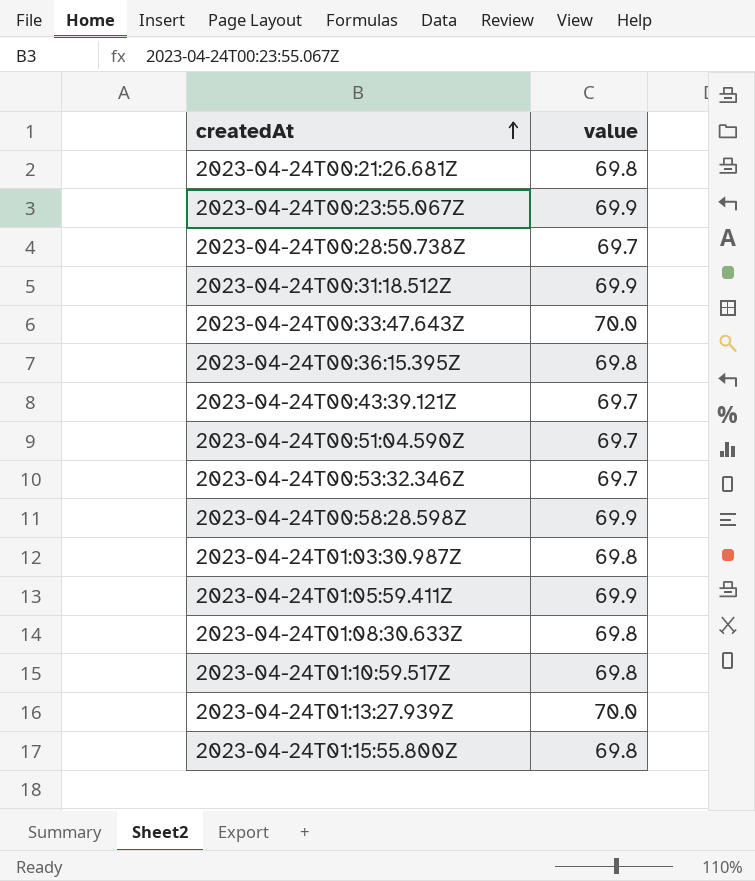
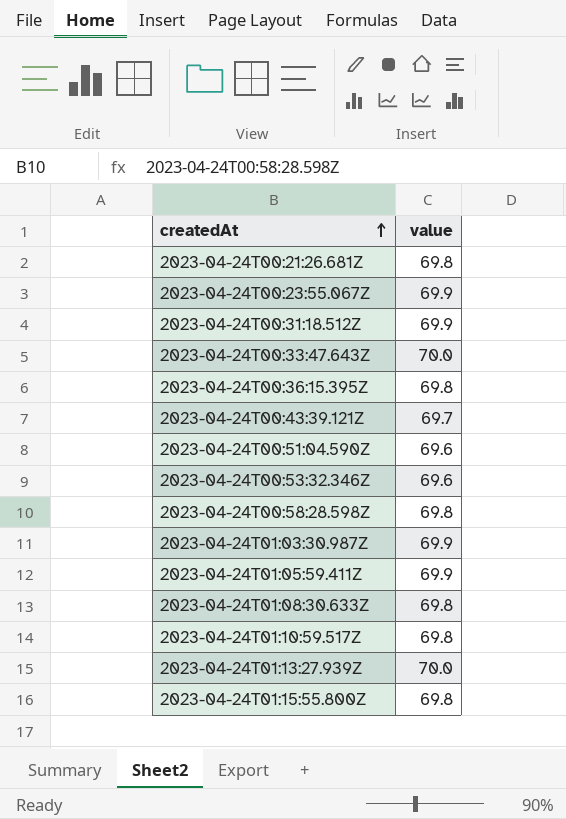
row 2023-04-24T00:28:50.738Z: 69.7 -> none
2023-04-24T00:51:04.590Z | value: 69.7 -> 69.6
2023-04-24T00:53:32.346Z | value: 69.7 -> 69.6
2023-04-24T00:58:28.598Z | value: 69.9 -> 69.8
2023-04-24T01:03:30.987Z | value: 69.8 -> 69.9

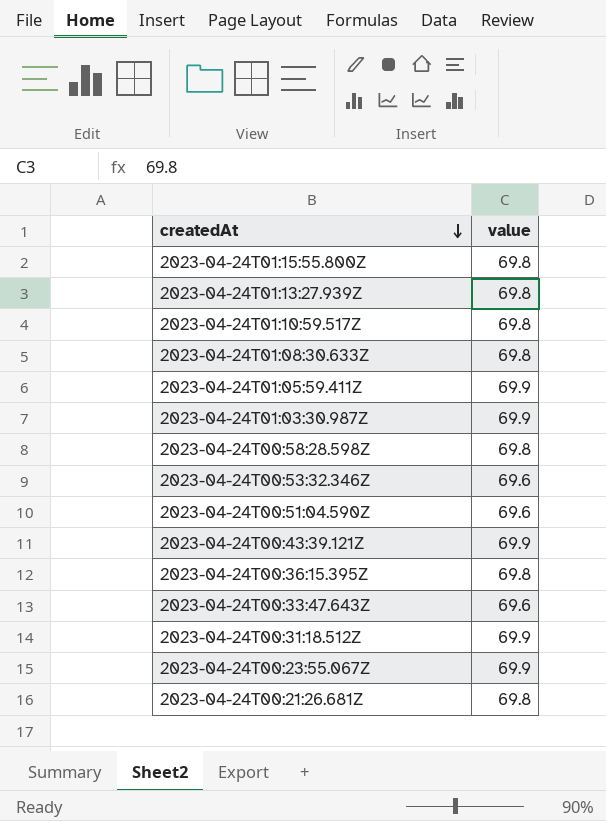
row order: createdAt ascending -> createdAt descending
2023-04-24T01:13:27.939Z | value: 70.0 -> 69.8
2023-04-24T00:43:39.121Z | value: 69.7 -> 69.9
2023-04-24T00:33:47.643Z | value: 70.0 -> 69.6

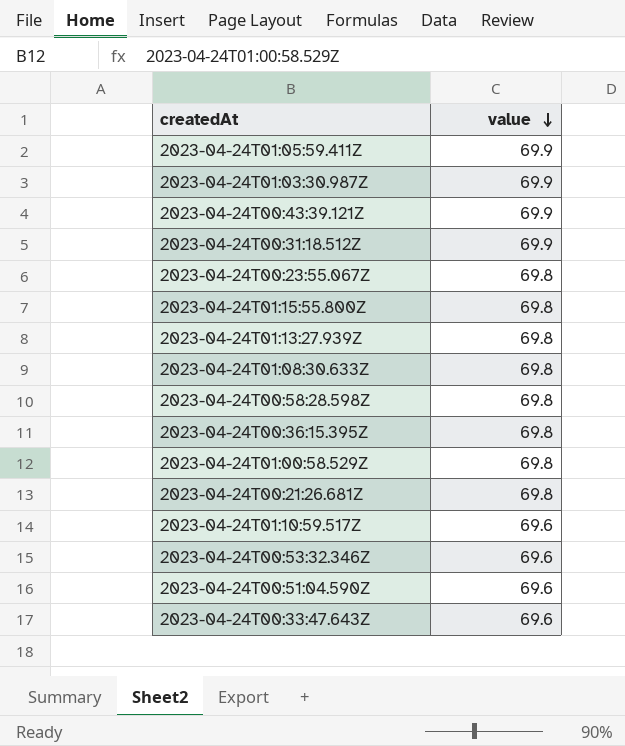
row order: createdAt descending -> value descending
2023-04-24T00:23:55.067Z | value: 69.9 -> 69.8
row 2023-04-24T01:00:58.529Z: none -> 69.8
2023-04-24T01:10:59.517Z | value: 69.8 -> 69.6

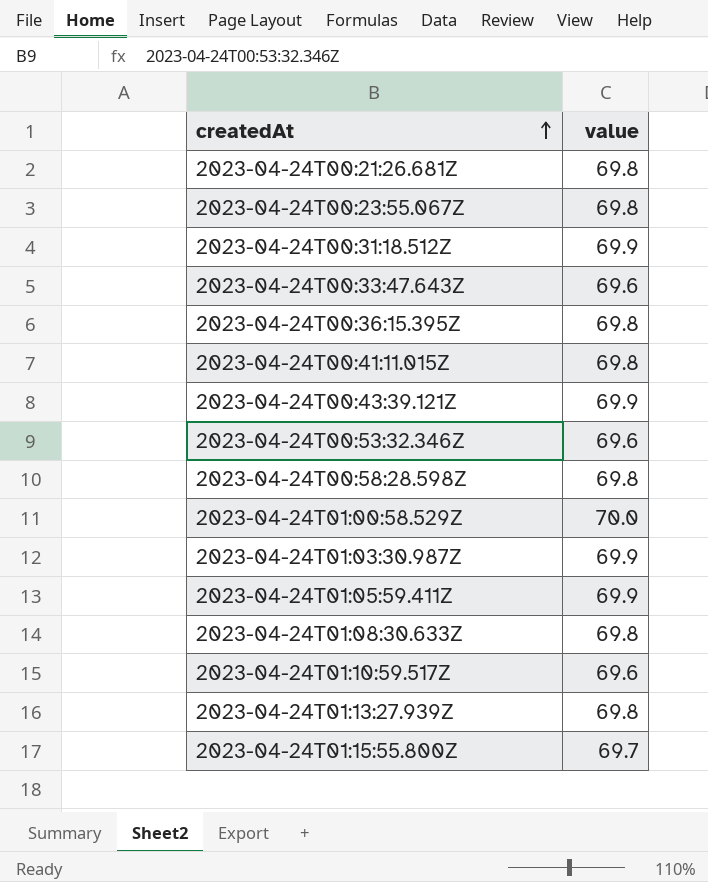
row order: value descending -> createdAt ascending
row 2023-04-24T00:51:04.590Z: 69.6 -> none
row 2023-04-24T00:41:11.015Z: none -> 69.8
2023-04-24T01:00:58.529Z | value: 69.8 -> 70.0
2023-04-24T01:15:55.800Z | value: 69.8 -> 69.7

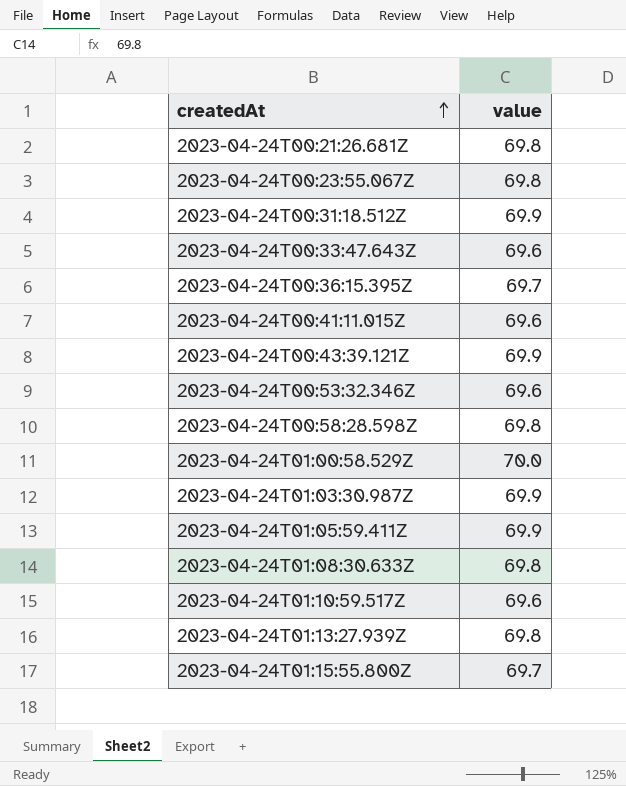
2023-04-24T00:36:15.395Z | value: 69.8 -> 69.7
2023-04-24T00:41:11.015Z | value: 69.8 -> 69.6

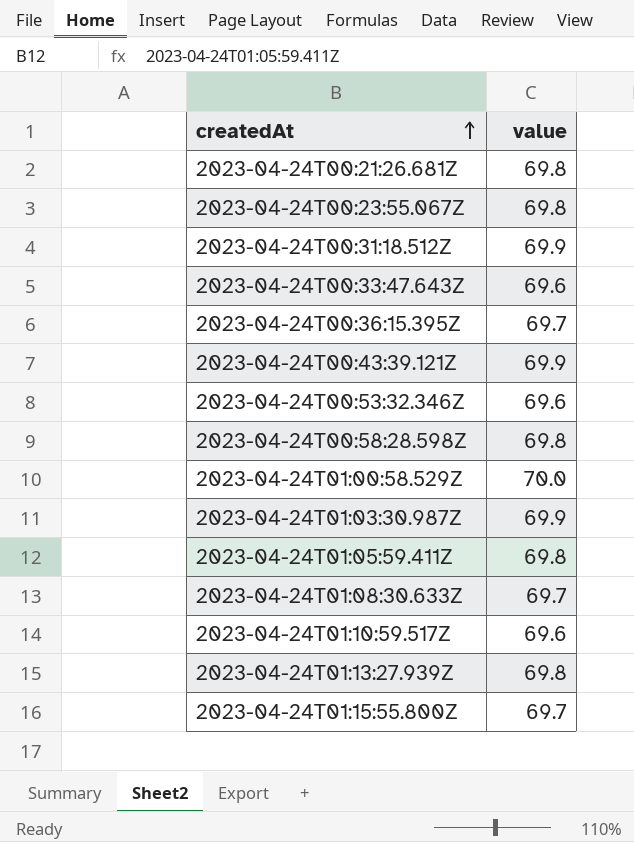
row 2023-04-24T00:41:11.015Z: 69.6 -> none
2023-04-24T01:05:59.411Z | value: 69.9 -> 69.8
2023-04-24T01:08:30.633Z | value: 69.8 -> 69.7

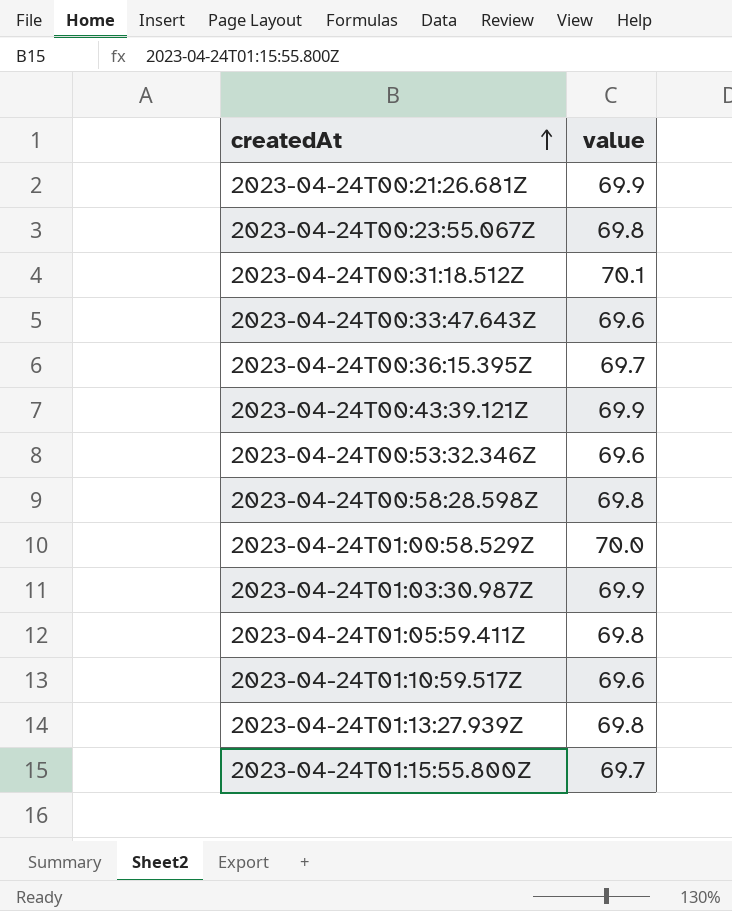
row 2023-04-24T01:08:30.633Z: 69.7 -> none
2023-04-24T00:21:26.681Z | value: 69.8 -> 69.9
2023-04-24T00:31:18.512Z | value: 69.9 -> 70.1

